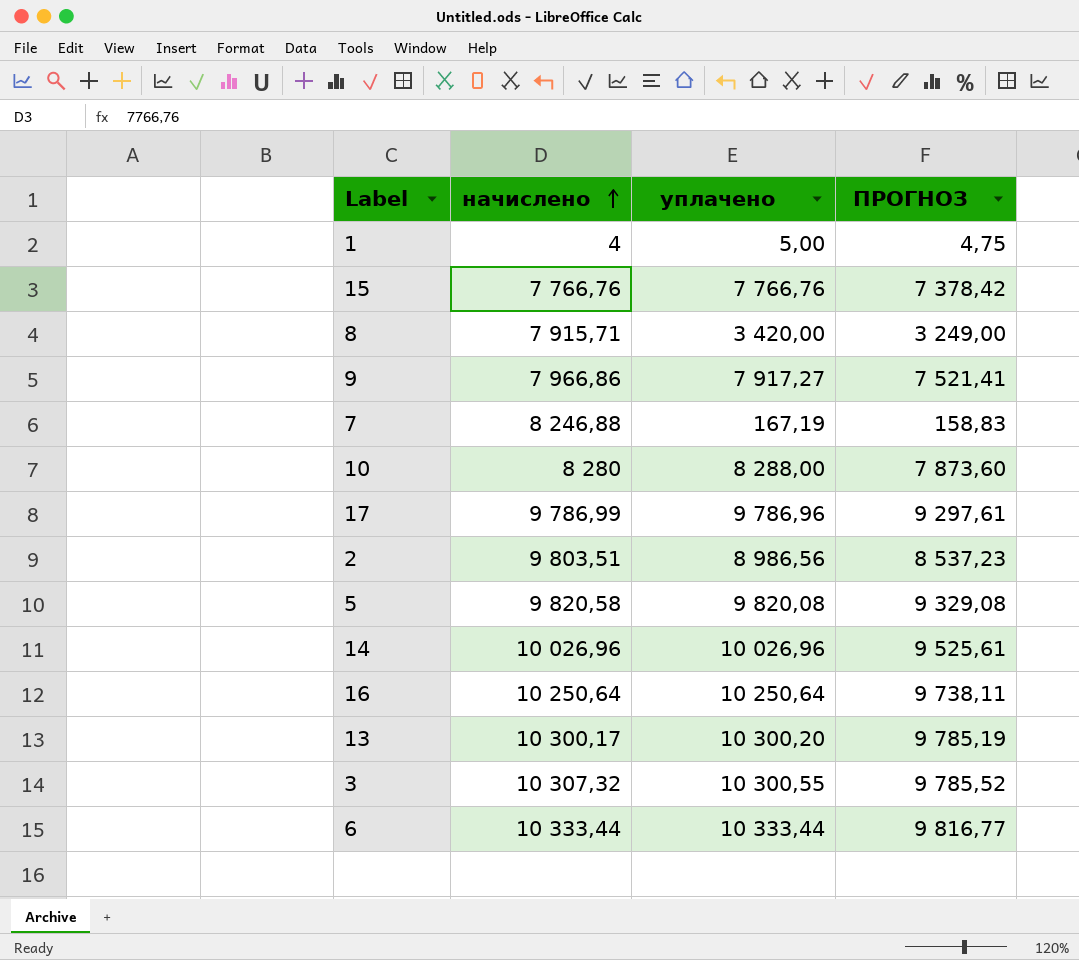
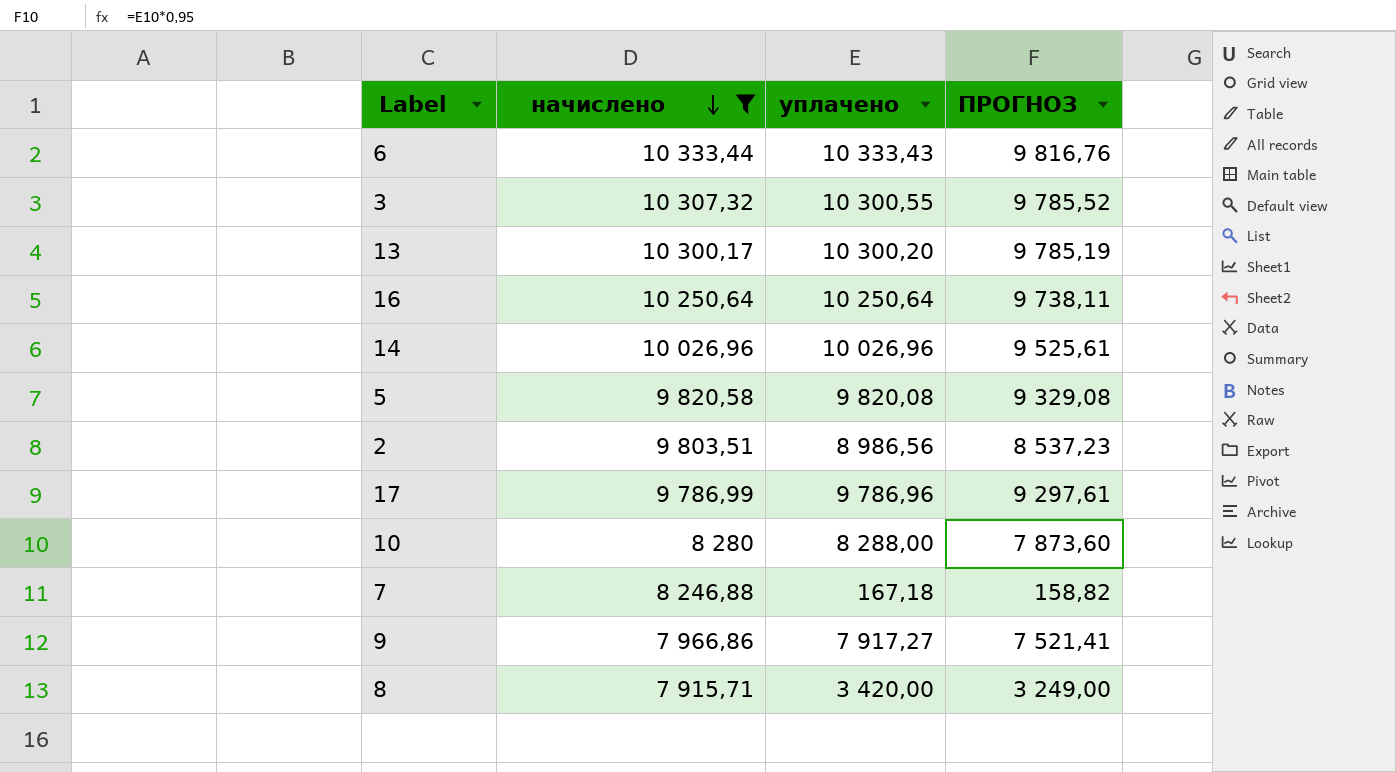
filter: none -> начислено >= 7 915,71
row order: начислено ascending -> начислено descending
6 | уплачено: 10 333,44 -> 10 333,43
6 | ПРОГНОЗ: 9 816,77 -> 9 816,76
7 | уплачено: 167,19 -> 167,18
7 | ПРОГНОЗ: 158,83 -> 158,82

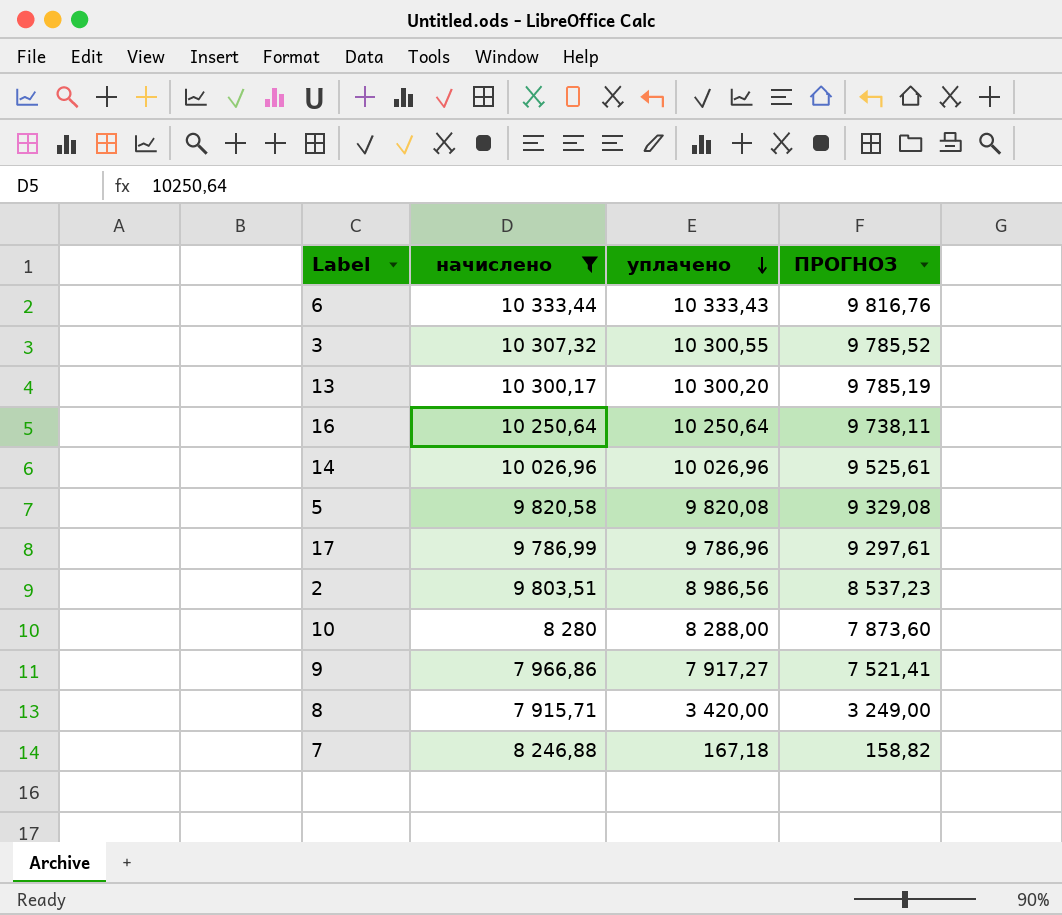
row order: начислено descending -> уплачено descending

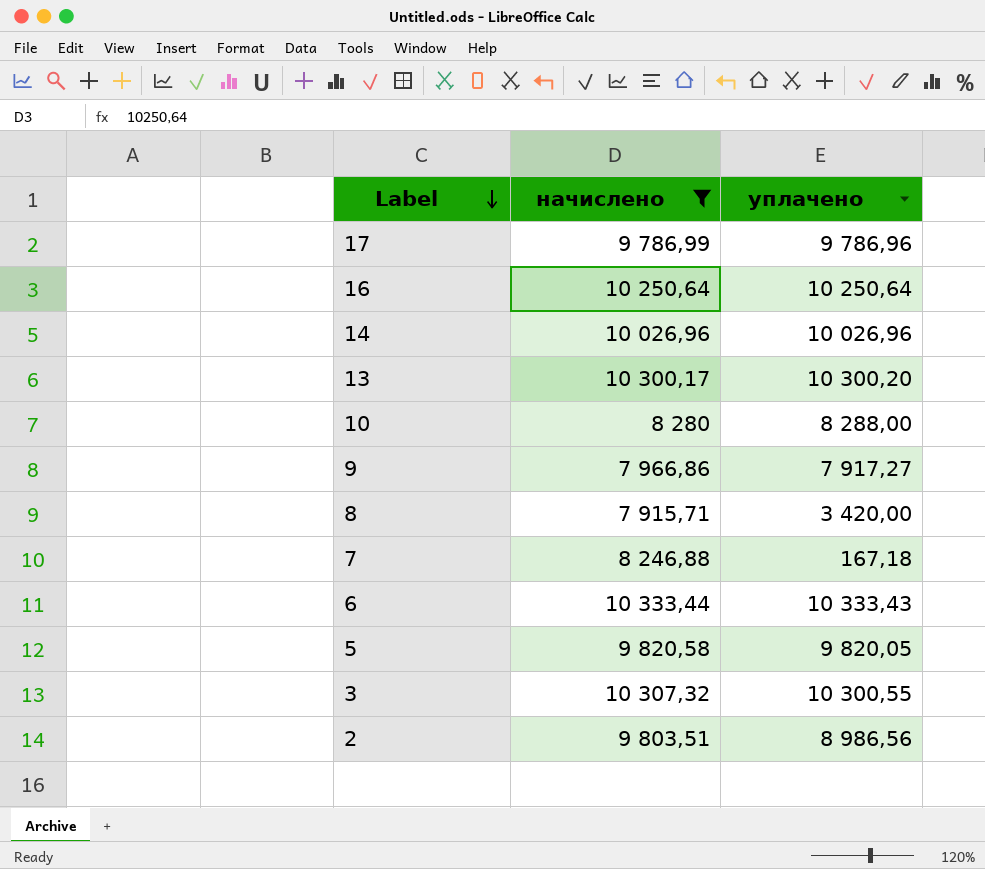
row order: уплачено descending -> Label descending
column ПРОГНОЗ | formula: [уплачено] * 0,95 -> none
5 | уплачено: 9 820,08 -> 9 820,05

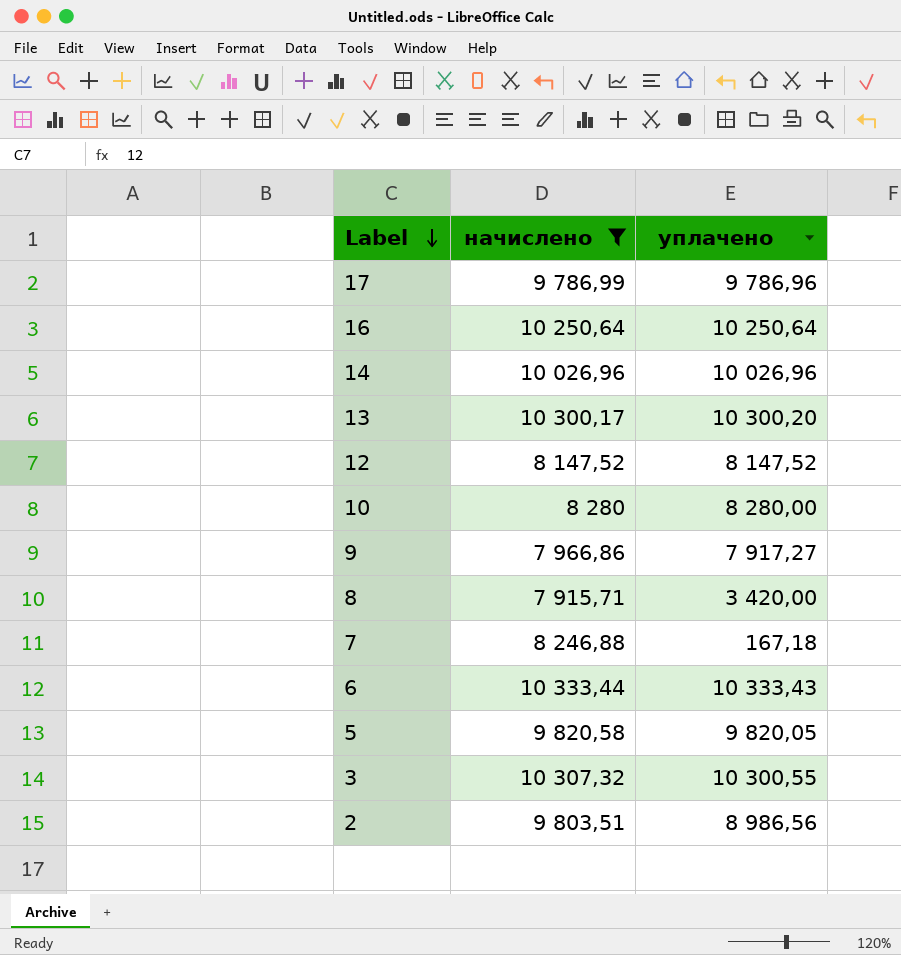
row 12: none -> 8 147,52 | 8 147,52
10 | уплачено: 8 288,00 -> 8 280,00

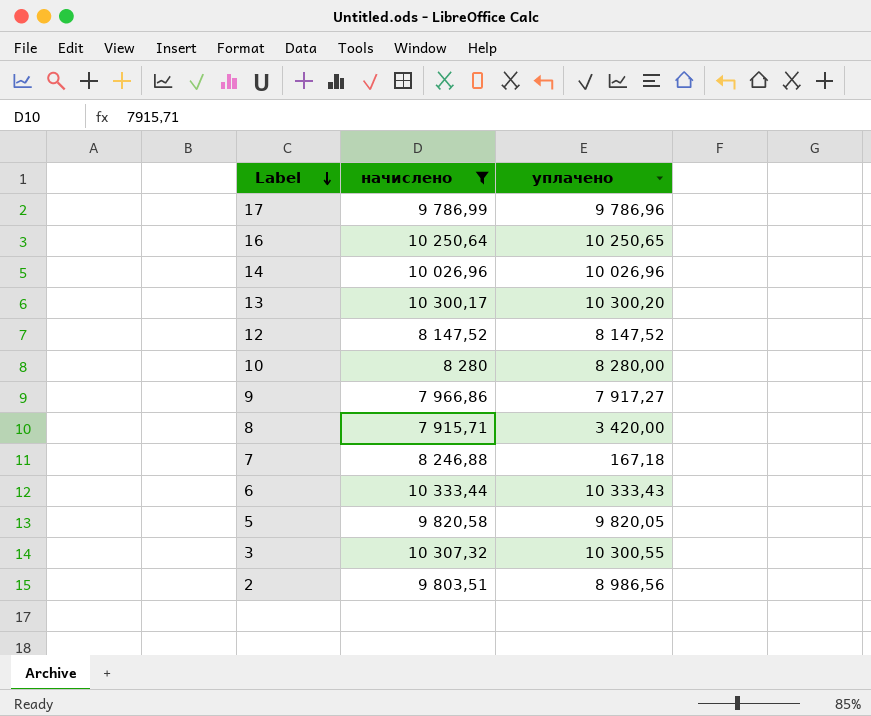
16 | уплачено: 10 250,64 -> 10 250,65

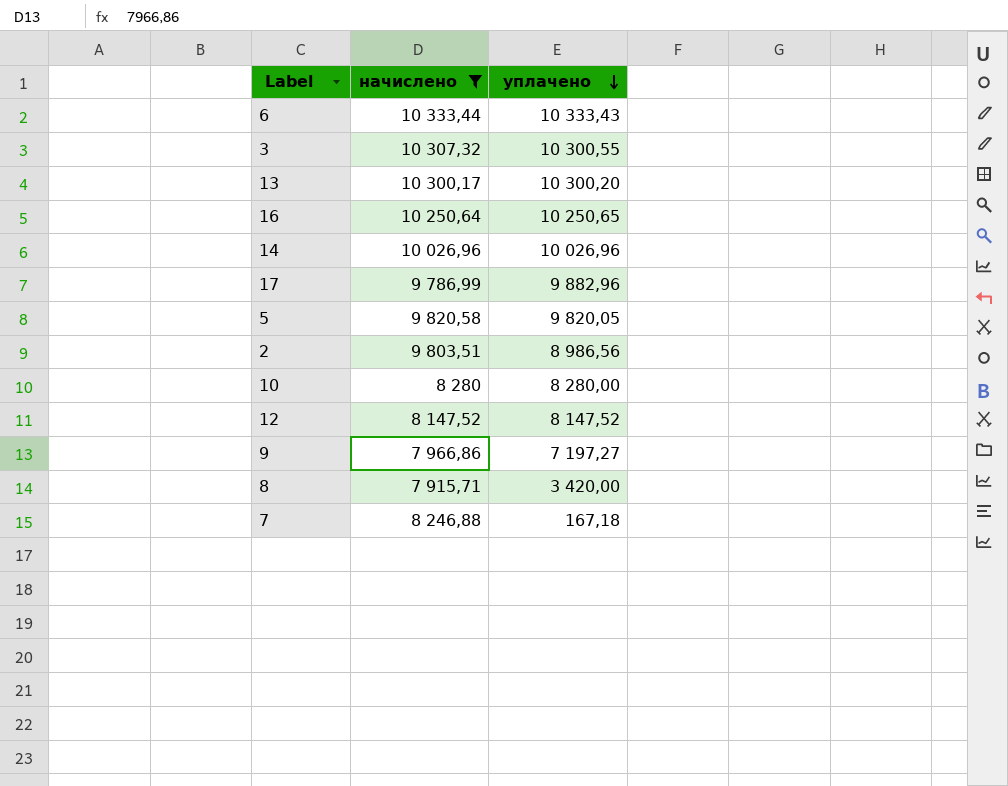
row order: Label descending -> уплачено descending
17 | уплачено: 9 786,96 -> 9 882,96
9 | уплачено: 7 917,27 -> 7 197,27

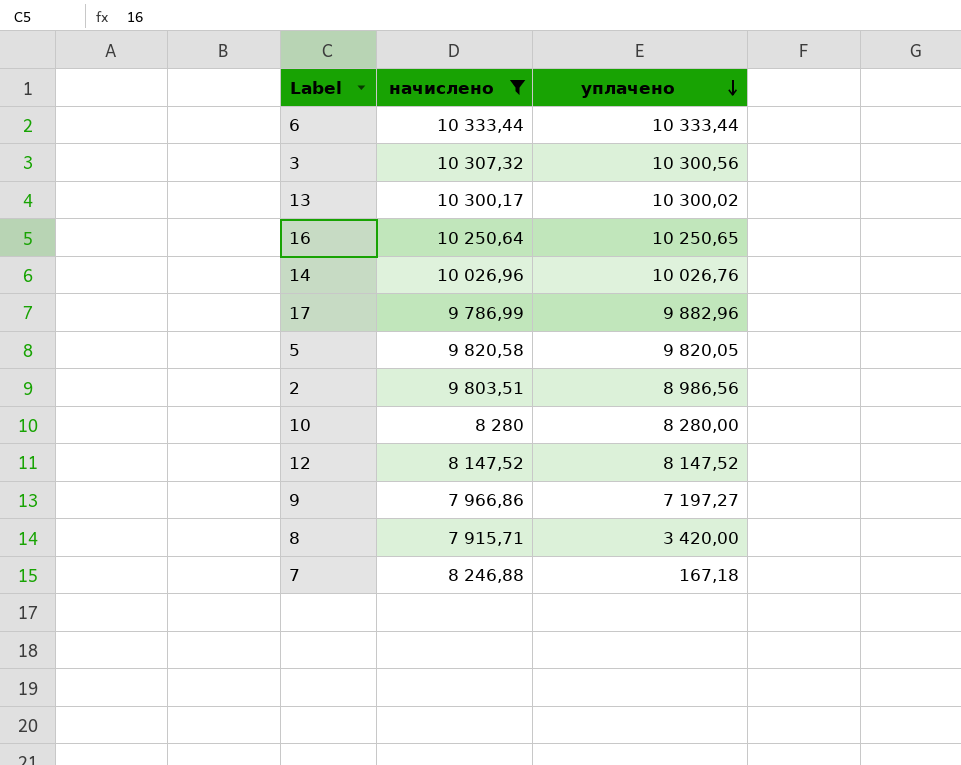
6 | уплачено: 10 333,43 -> 10 333,44
3 | уплачено: 10 300,55 -> 10 300,56
13 | уплачено: 10 300,20 -> 10 300,02
14 | уплачено: 10 026,96 -> 10 026,76

